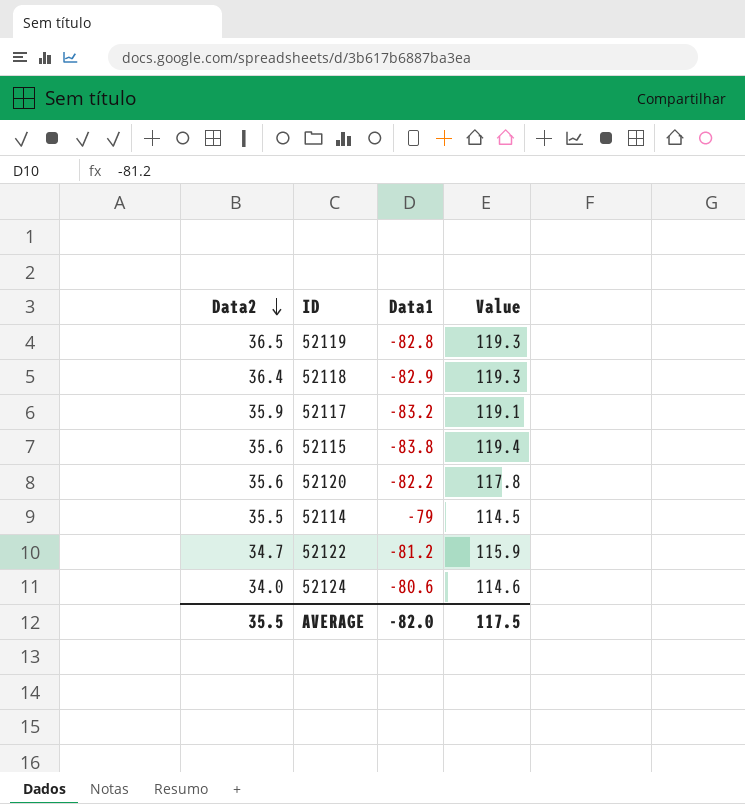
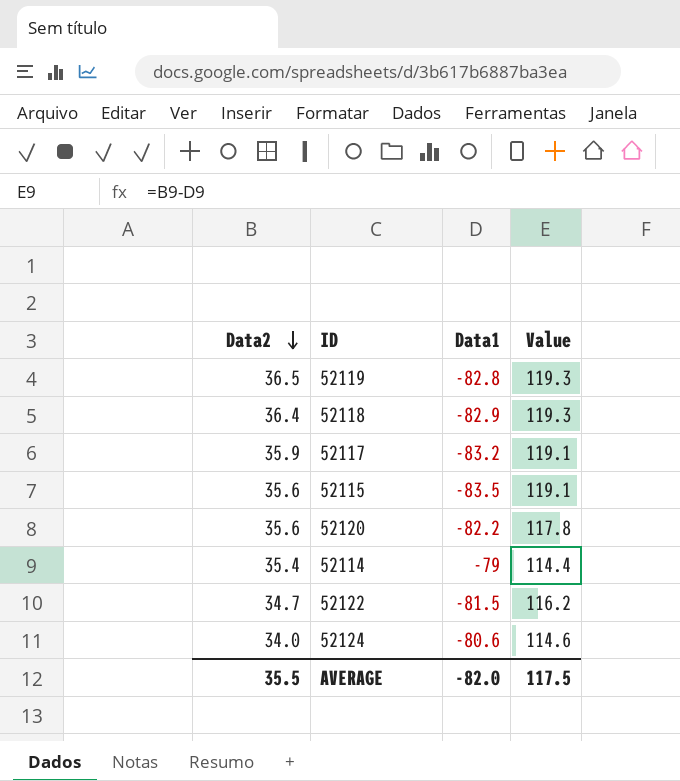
52115 | Data1: -83.8 -> -83.5
52115 | Value: 119.4 -> 119.1
52114 | Data2: 35.5 -> 35.4
52114 | Value: 114.5 -> 114.4
52122 | Data1: -81.2 -> -81.5
52122 | Value: 115.9 -> 116.2

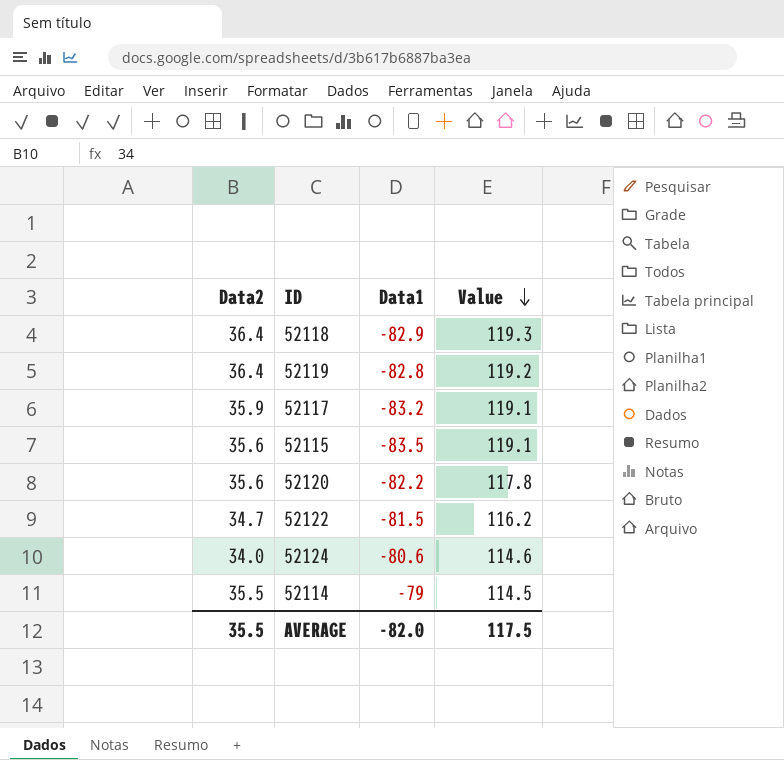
row order: Data2 descending -> Value descending
52119 | Data2: 36.5 -> 36.4
52119 | Value: 119.3 -> 119.2
52114 | Data2: 35.4 -> 35.5
52114 | Value: 114.4 -> 114.5

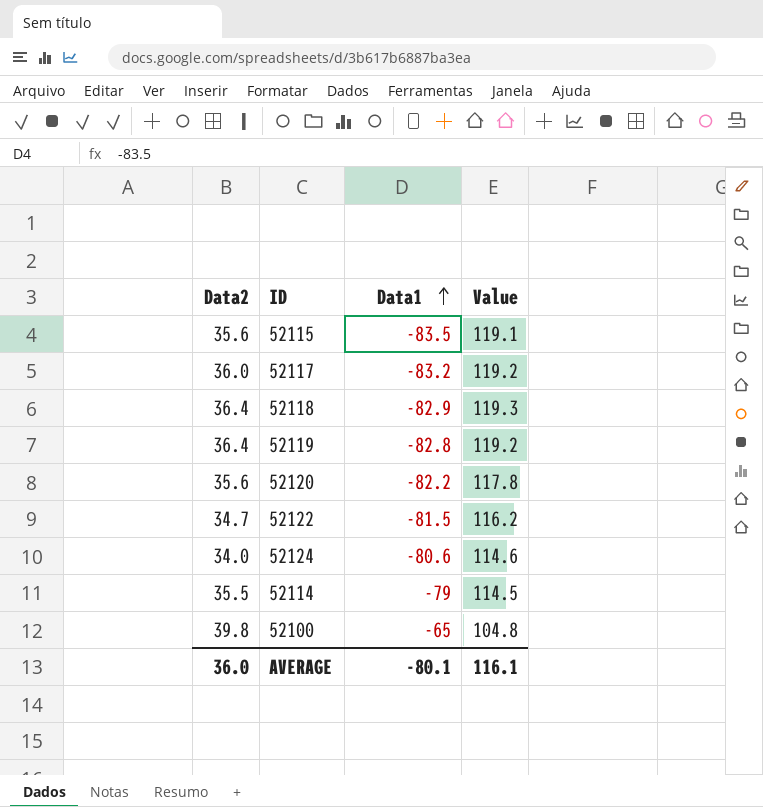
row order: Value descending -> Data1 ascending
52117 | Data2: 35.9 -> 36.0
52117 | Value: 119.1 -> 119.2
row 52100: none -> 39.8 | -65 | 104.8
AVERAGE | Data2: 35.5 -> 36.0
AVERAGE | Data1: -82.0 -> -80.1
AVERAGE | Value: 117.5 -> 116.1

